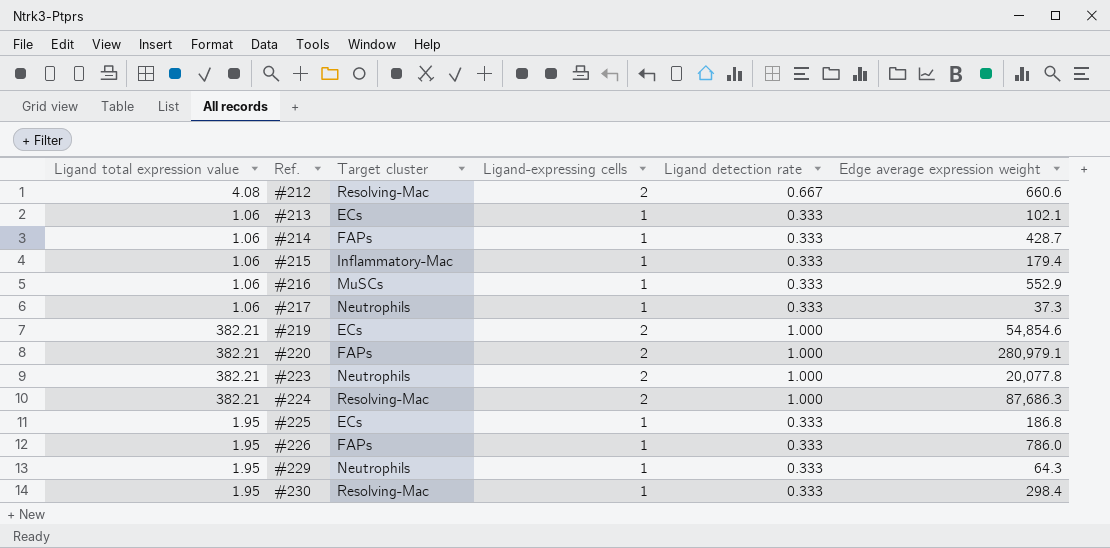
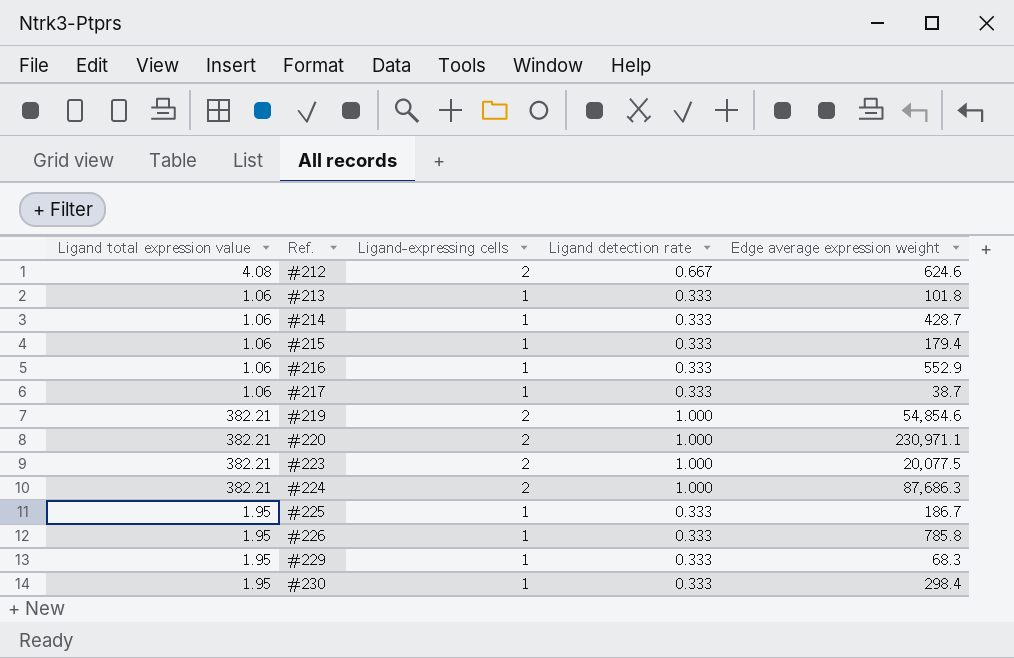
column Target cluster | position: 3 -> none
#212 | Edge average expression weight: 660.6 -> 624.6
#213 | Edge average expression weight: 102.1 -> 101.8
#217 | Edge average expression weight: 37.3 -> 38.7
#220 | Edge average expression weight: 280,979.1 -> 230,971.1
#223 | Edge average expression weight: 20,077.8 -> 20,077.5
#225 | Edge average expression weight: 186.8 -> 186.7
#226 | Edge average expression weight: 786.0 -> 785.8
#229 | Edge average expression weight: 64.3 -> 68.3

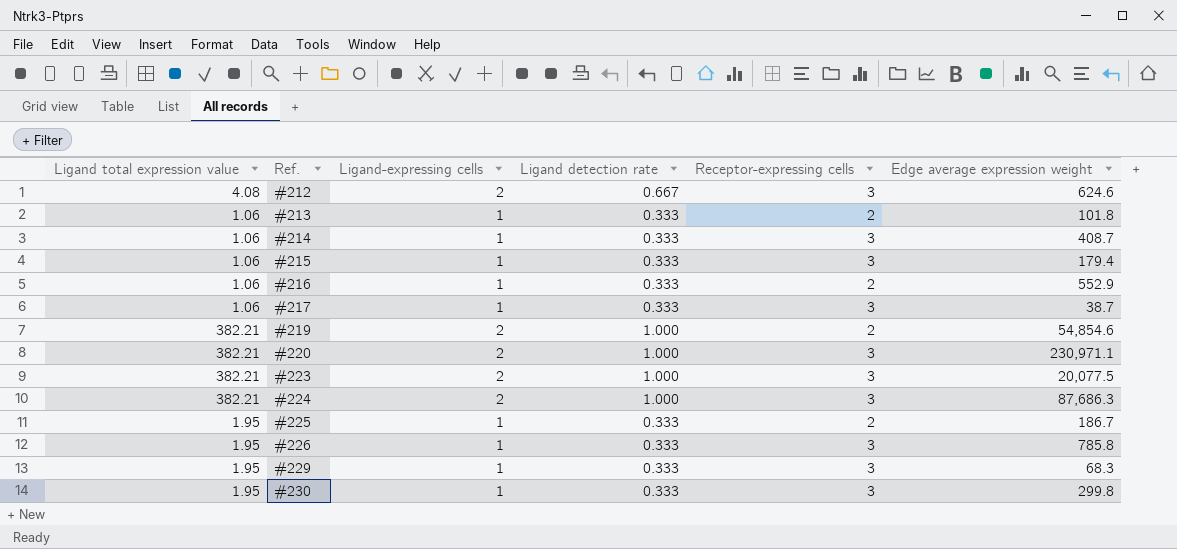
column Receptor-expressing cells | position: none -> 5
#214 | Edge average expression weight: 428.7 -> 408.7
#230 | Edge average expression weight: 298.4 -> 299.8

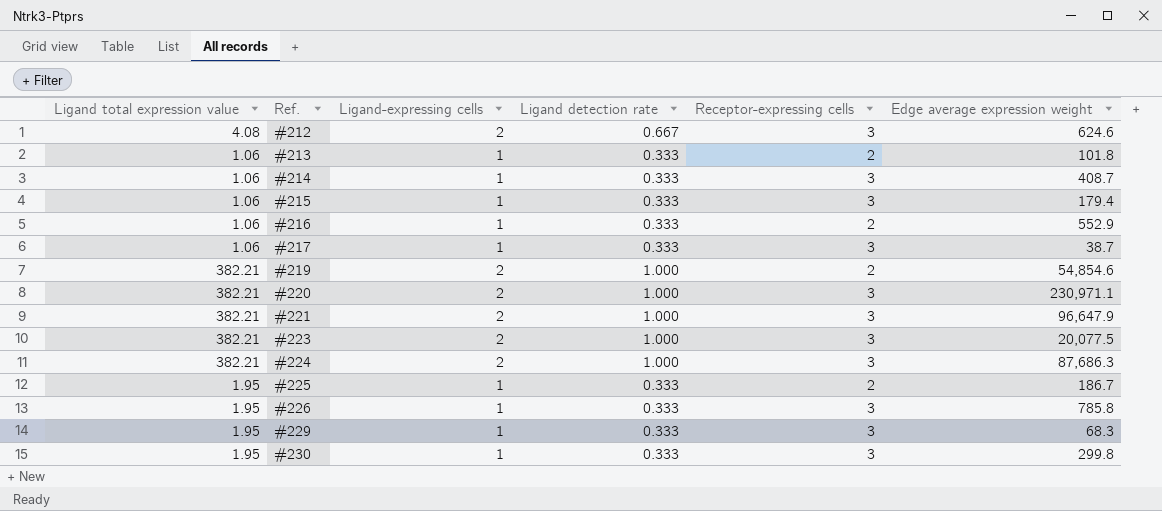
row #221: none -> 382.21 | 2 | 1.000 | 3 | 96,647.9

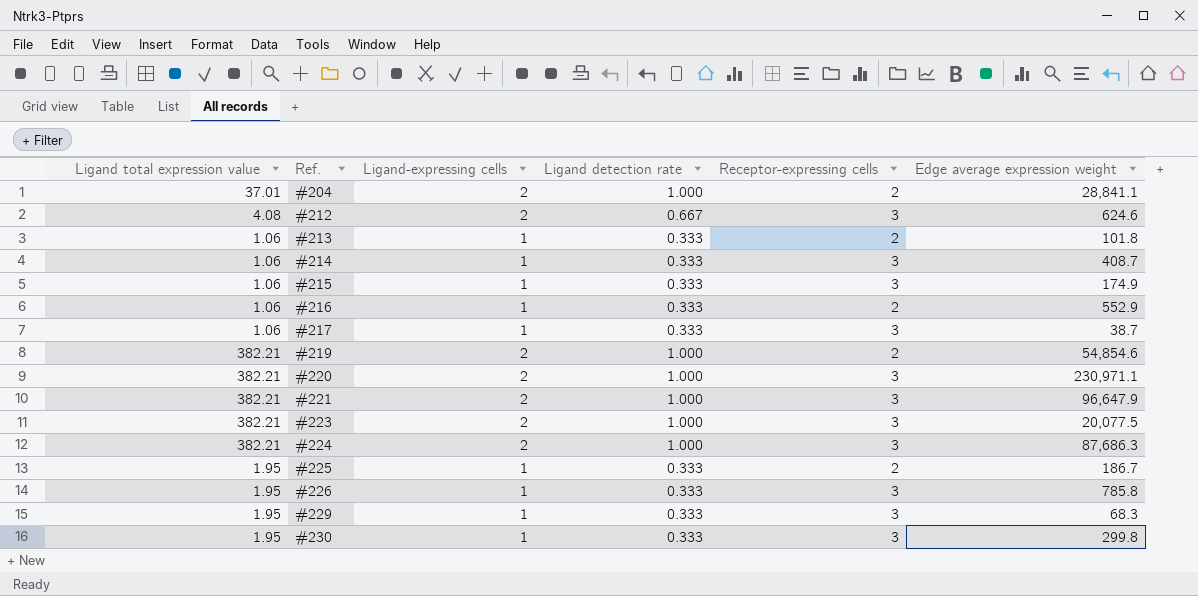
row #204: none -> 37.01 | 2 | 1.000 | 2 | 28,841.1
#215 | Edge average expression weight: 179.4 -> 174.9

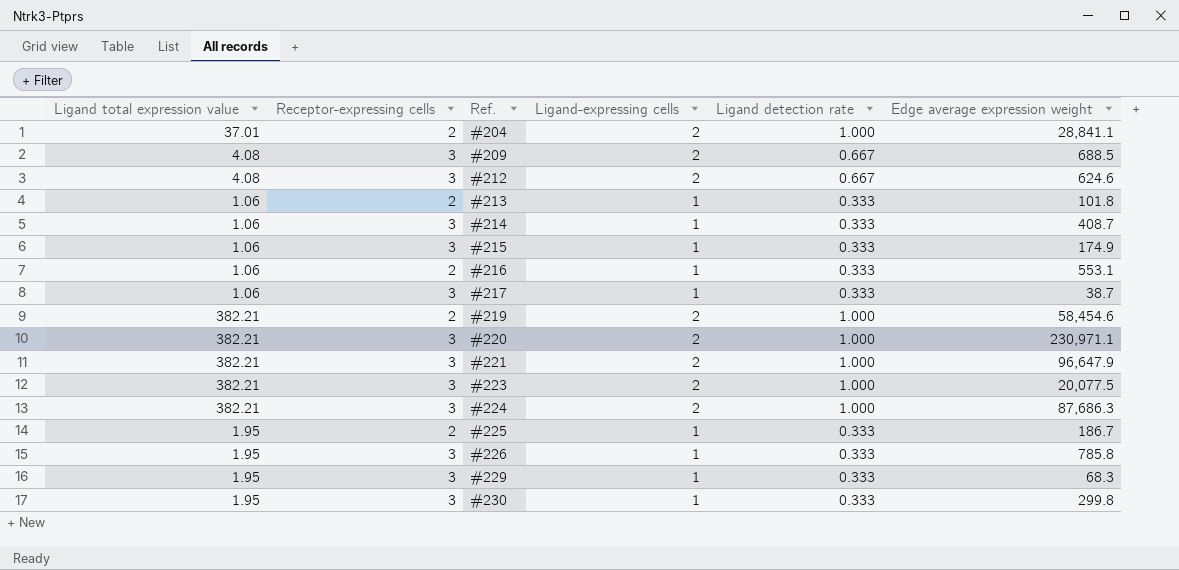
column Receptor-expressing cells | position: 5 -> 2
row #209: none -> 4.08 | 3 | 2 | 0.667 | 688.5
#216 | Edge average expression weight: 552.9 -> 553.1
#219 | Edge average expression weight: 54,854.6 -> 58,454.6

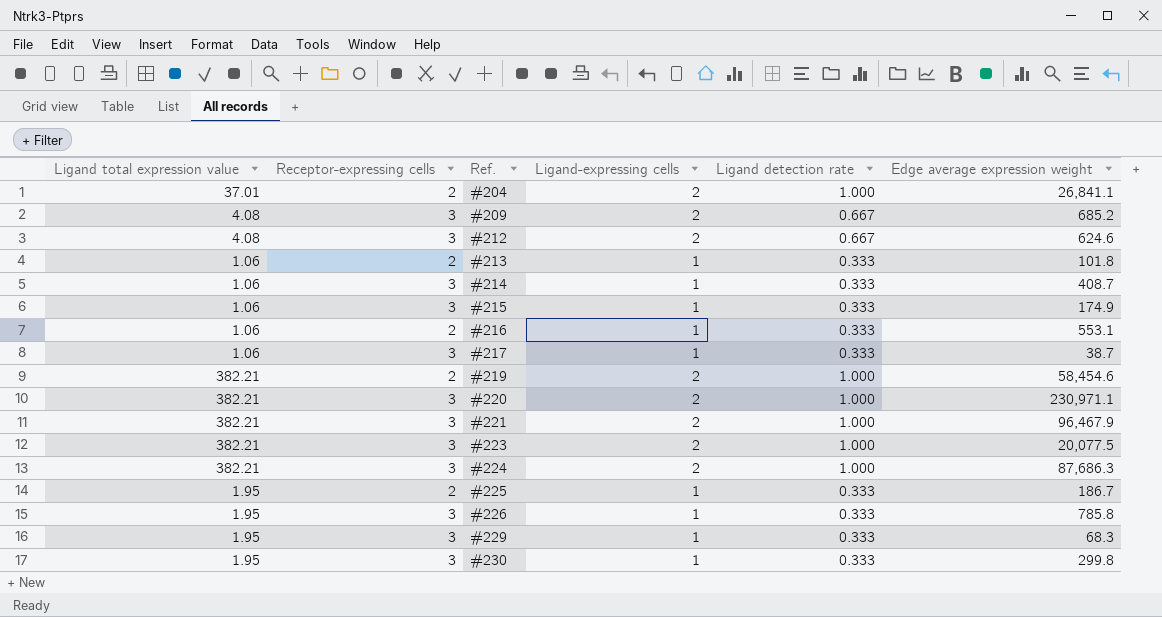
#204 | Edge average expression weight: 28,841.1 -> 26,841.1
#209 | Edge average expression weight: 688.5 -> 685.2
#221 | Edge average expression weight: 96,647.9 -> 96,467.9

